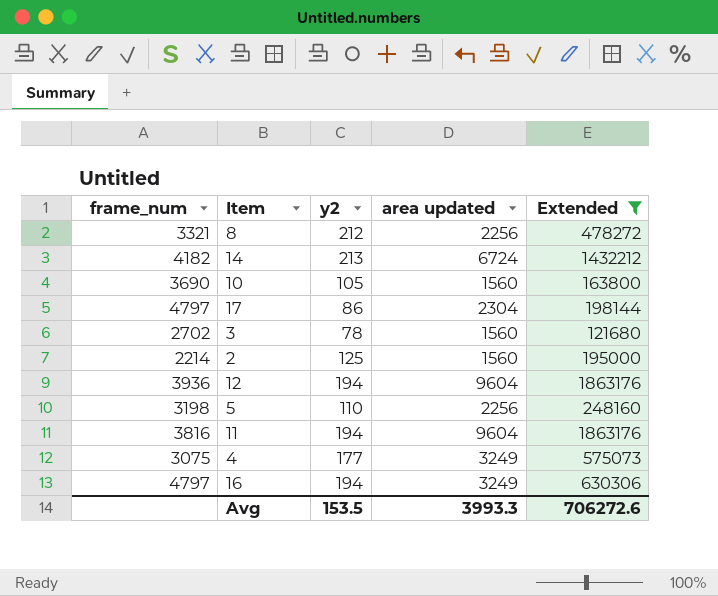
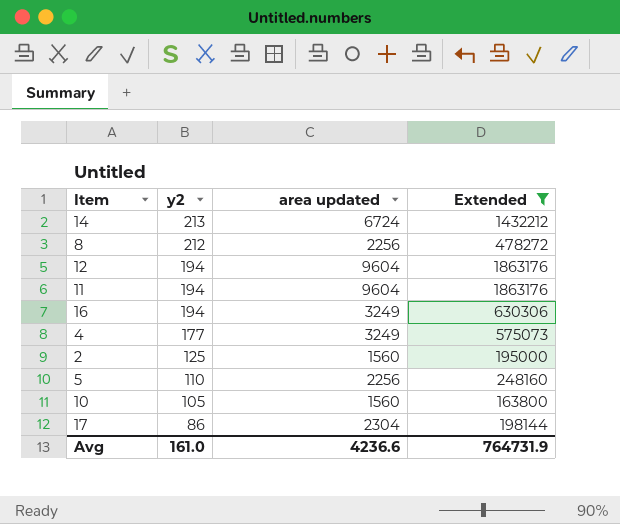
row order: none -> y2 descending
column frame_num | position: 1 -> none
row 3: 2702 | 78 | 1560 | 121680 -> none
Avg | y2: 153.5 -> 161.0
Avg | area updated: 3993.3 -> 4236.6
Avg | Extended: 706272.6 -> 764731.9

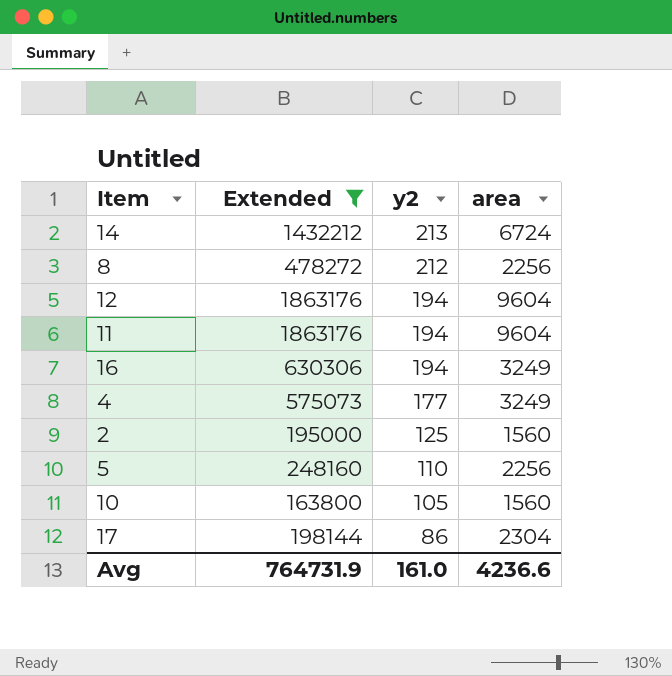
column Extended | position: 4 -> 2
column name: area updated -> area

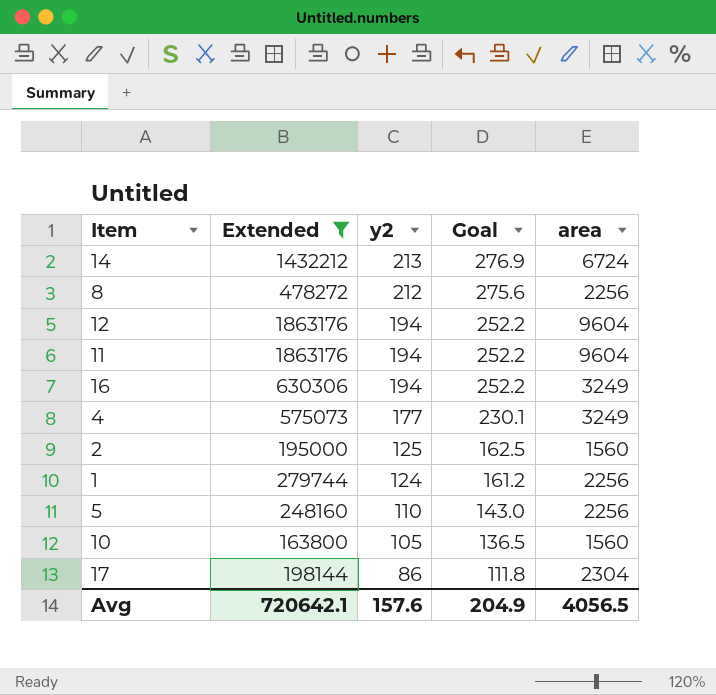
column Goal | formula: none -> [y2] * 1.3
row 1: none -> 279744 | 124 | 161.2 | 2256
Avg | Extended: 764731.9 -> 720642.1
Avg | y2: 161.0 -> 157.6
Avg | area: 4236.6 -> 4056.5

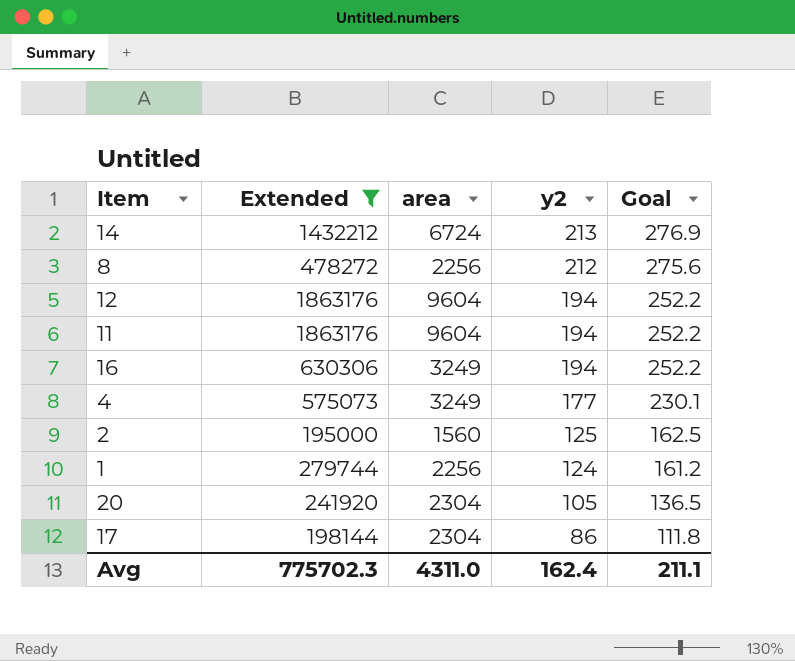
column area | position: 5 -> 3
row 5: 248160 | 110 | 143.0 | 2256 -> none
row 10: 163800 | 105 | 136.5 | 1560 -> none
row 20: none -> 241920 | 2304 | 105 | 136.5
Avg | Extended: 720642.1 -> 775702.3
Avg | area: 4056.5 -> 4311.0
Avg | y2: 157.6 -> 162.4
Avg | Goal: 204.9 -> 211.1

